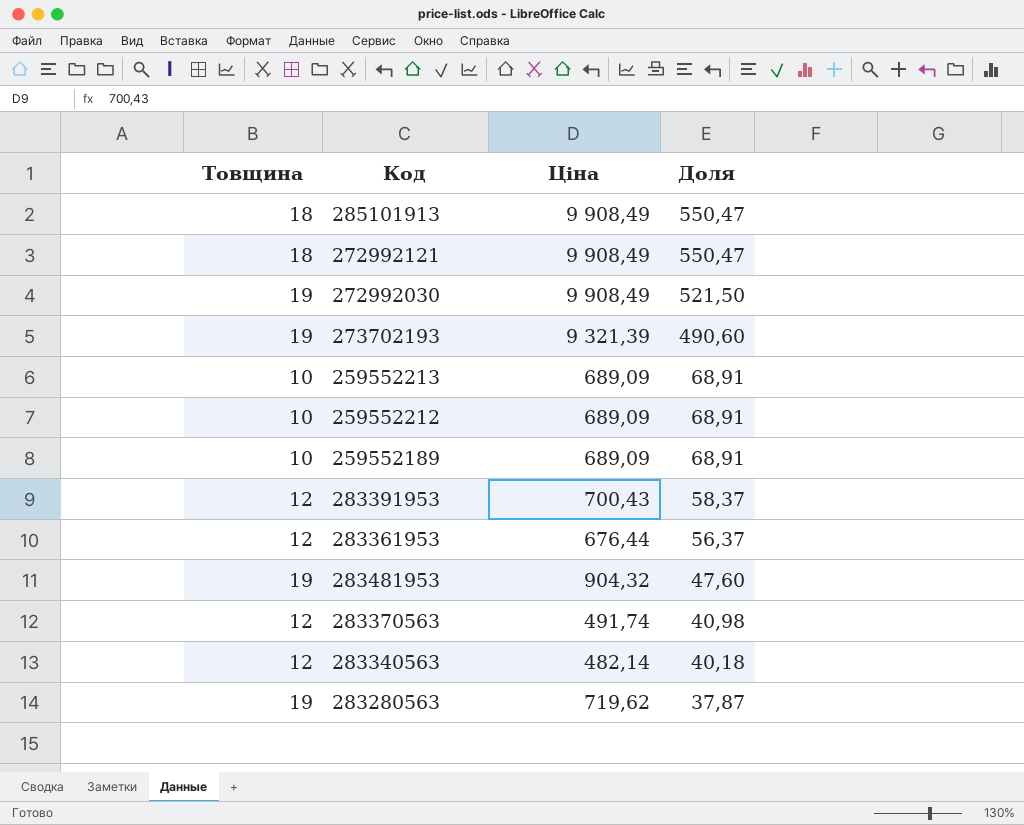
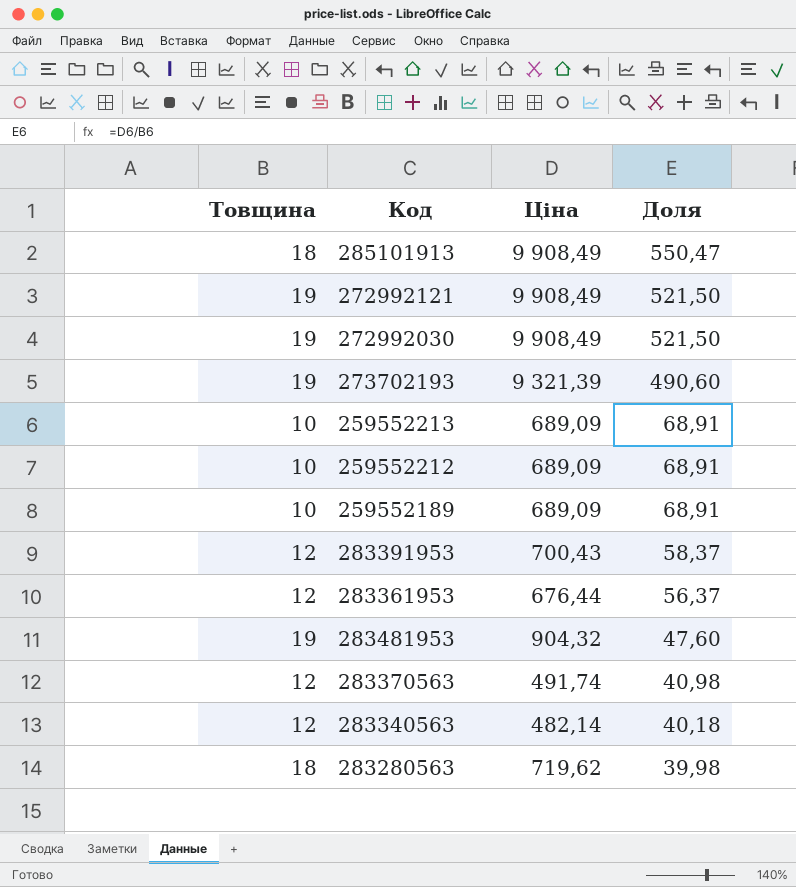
272992121 | Товщина: 18 -> 19
272992121 | Доля: 550,47 -> 521,50
283280563 | Товщина: 19 -> 18
283280563 | Доля: 37,87 -> 39,98

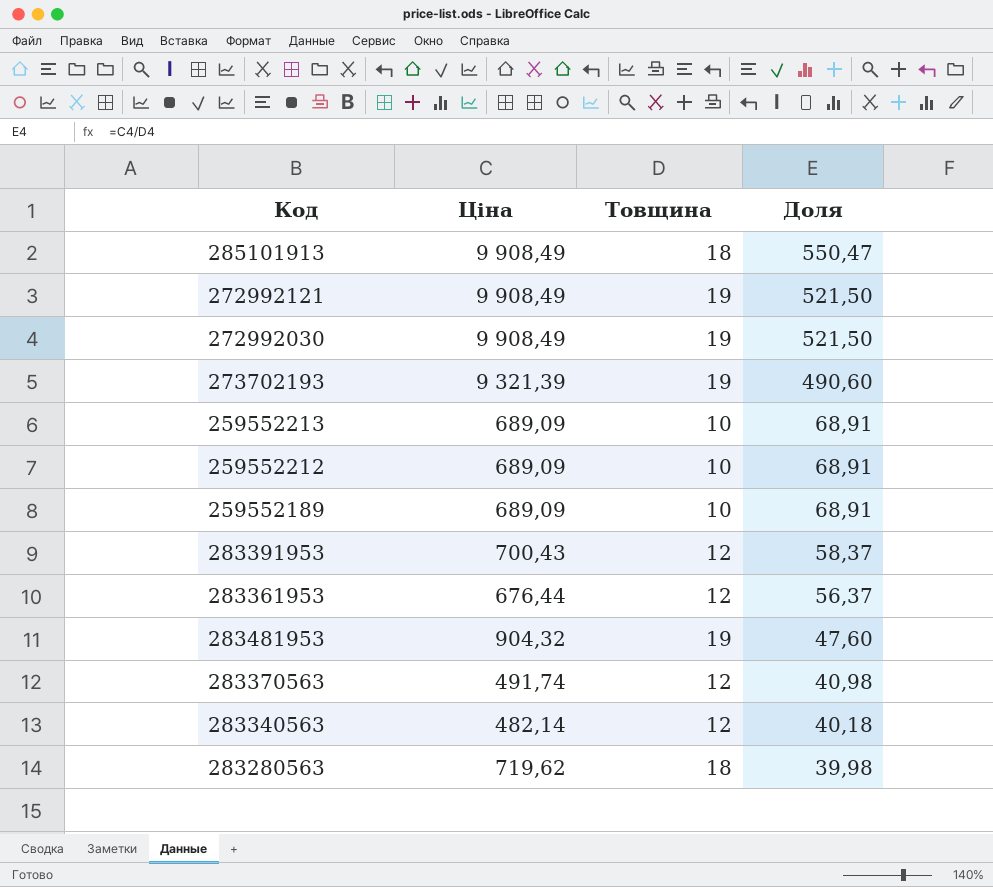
column Товщина | position: 1 -> 3

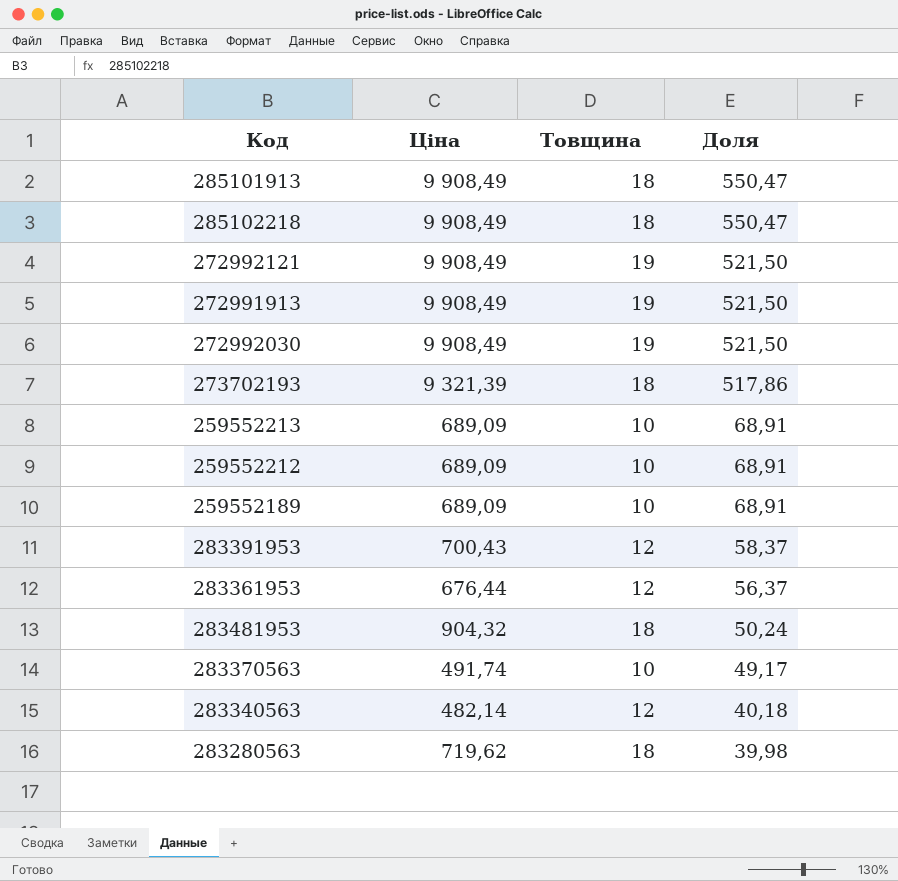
row 285102218: none -> 9 908,49 | 18 | 550,47
row 272991913: none -> 9 908,49 | 19 | 521,50
273702193 | Товщина: 19 -> 18
273702193 | Доля: 490,60 -> 517,86
283481953 | Товщина: 19 -> 18
283481953 | Доля: 47,60 -> 50,24
283370563 | Товщина: 12 -> 10
283370563 | Доля: 40,98 -> 49,17

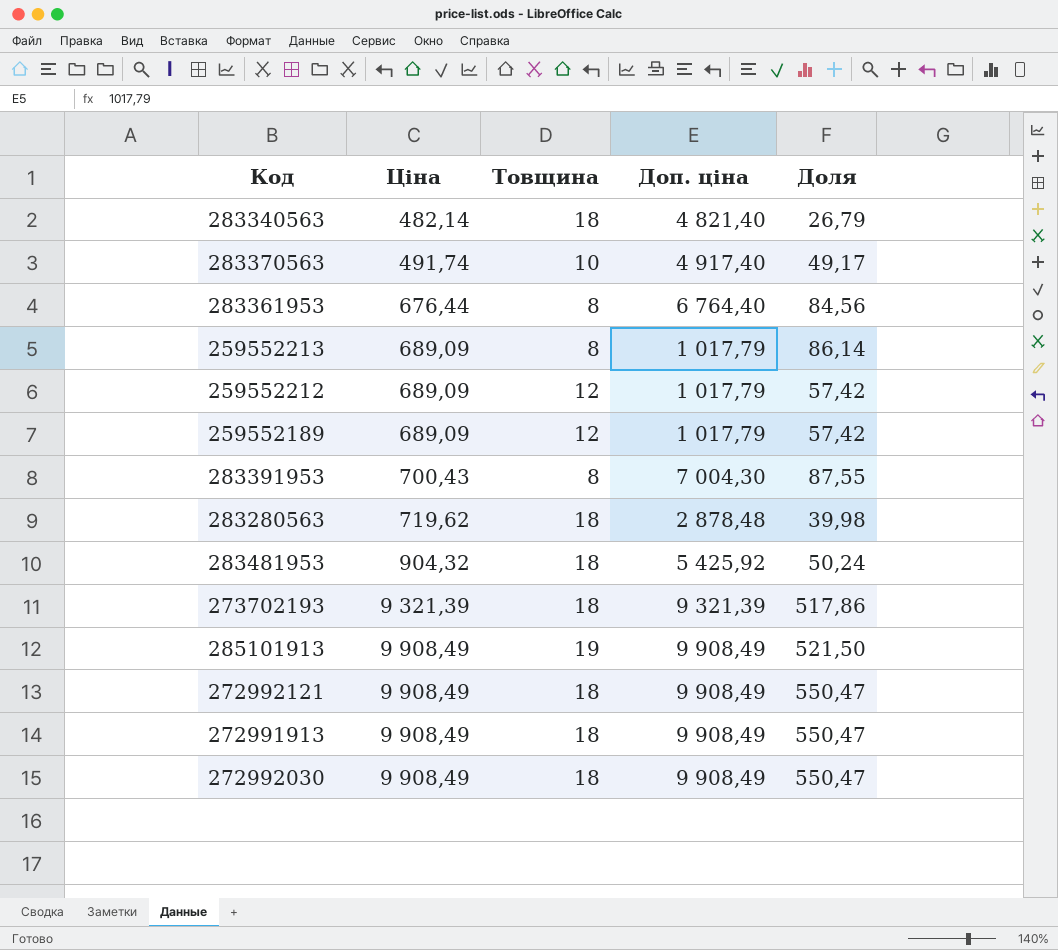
row order: Доля descending -> Ціна ascending
column Доп. ціна | position: none -> 4
row 285102218: 9 908,49 | 18 | 550,47 -> none
283340563 | Товщина: 12 -> 18
283340563 | Доля: 40,18 -> 26,79
283361953 | Товщина: 12 -> 8
283361953 | Доля: 56,37 -> 84,56
259552213 | Товщина: 10 -> 8
259552213 | Доля: 68,91 -> 86,14
259552212 | Товщина: 10 -> 12
259552212 | Доля: 68,91 -> 57,42
259552189 | Товщина: 10 -> 12
259552189 | Доля: 68,91 -> 57,42
283391953 | Товщина: 12 -> 8
283391953 | Доля: 58,37 -> 87,55
285101913 | Товщина: 18 -> 19
285101913 | Доля: 550,47 -> 521,50
272992121 | Товщина: 19 -> 18
272992121 | Доля: 521,50 -> 550,47
272991913 | Товщина: 19 -> 18
272991913 | Доля: 521,50 -> 550,47
272992030 | Товщина: 19 -> 18
272992030 | Доля: 521,50 -> 550,47

